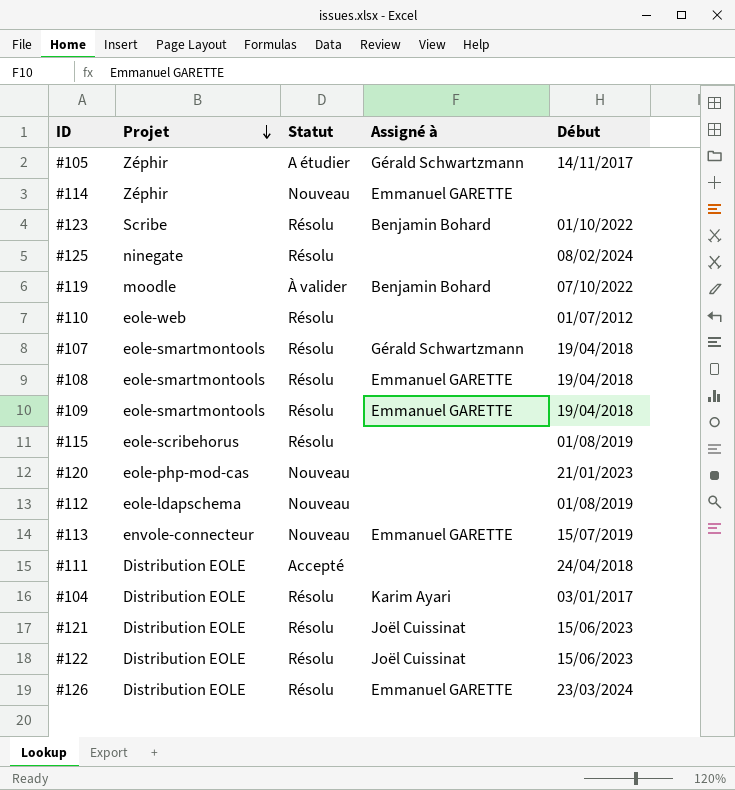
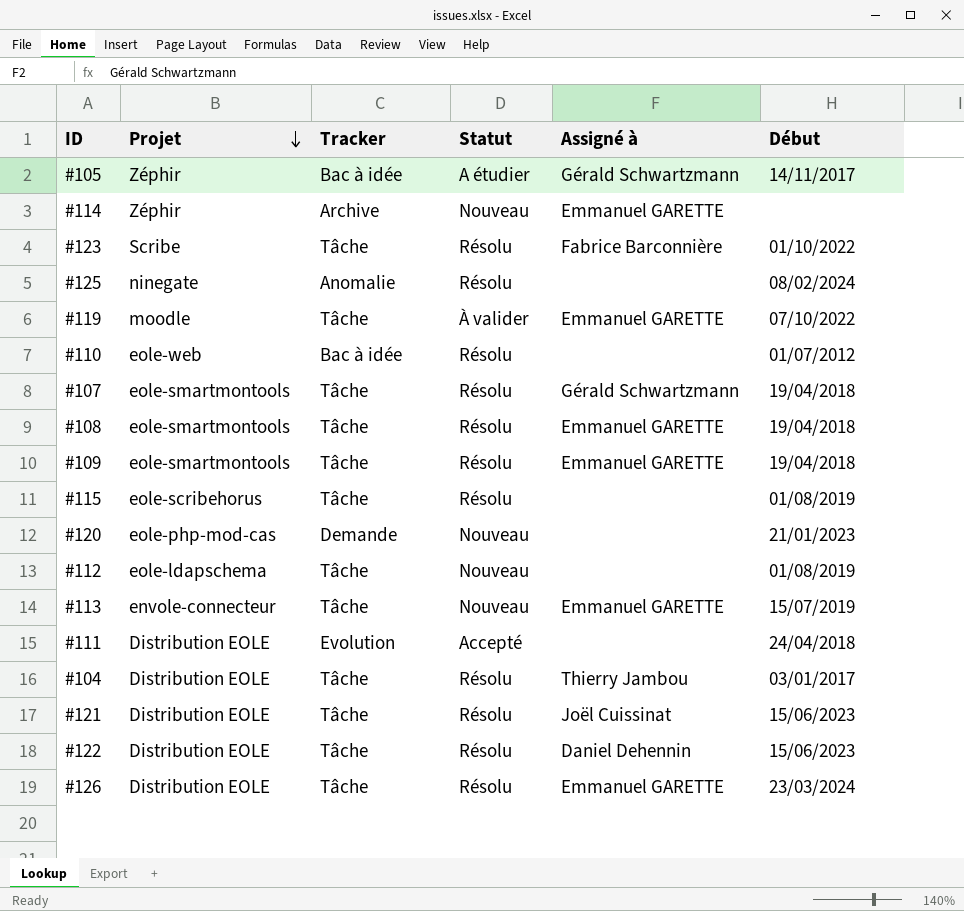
column Tracker | position: none -> 3
#123 | Assigné à: Benjamin Bohard -> Fabrice Barconnière
#119 | Assigné à: Benjamin Bohard -> Emmanuel GARETTE
#104 | Assigné à: Karim Ayari -> Thierry Jambou
#122 | Assigné à: Joël Cuissinat -> Daniel Dehennin

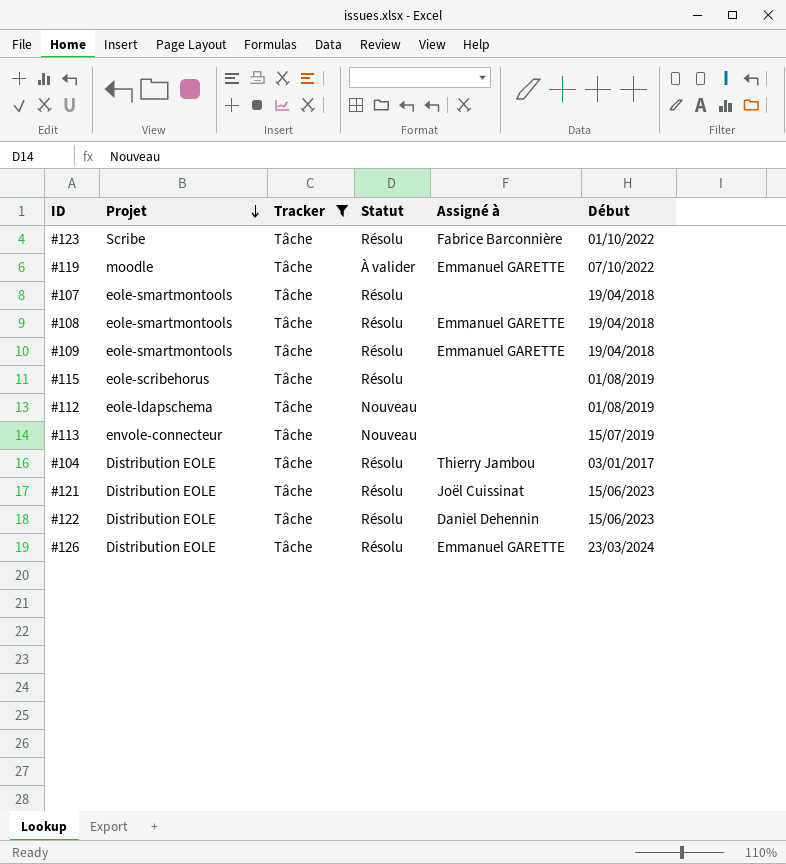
filter: none -> Tracker = Tâche
#107 | Assigné à: Gérald Schwartzmann -> none
#113 | Assigné à: Emmanuel GARETTE -> none

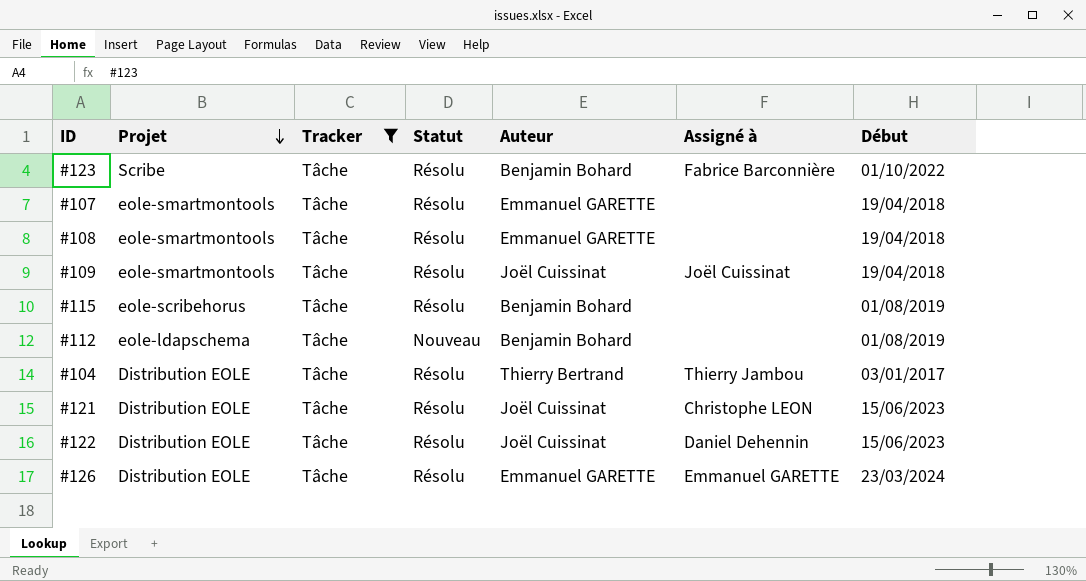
column Auteur | position: none -> 5
row #119: moodle | Tâche | À valider | Emmanuel GARETTE | 07/10/2022 -> none
row #113: envole-connecteur | Tâche | Nouveau | none | 15/07/2019 -> none
#108 | Assigné à: Emmanuel GARETTE -> none
#109 | Assigné à: Emmanuel GARETTE -> Joël Cuissinat
#121 | Assigné à: Joël Cuissinat -> Christophe LEON

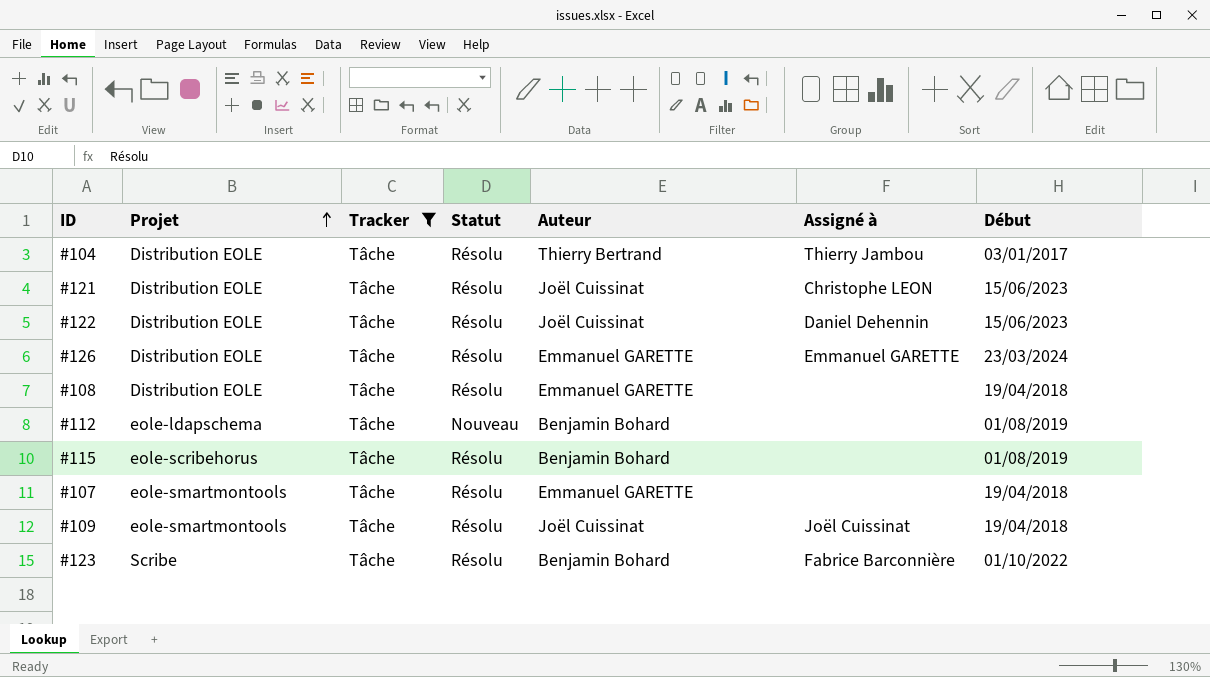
row order: Projet descending -> Projet ascending
#108 | Projet: eole-smartmontools -> Distribution EOLE

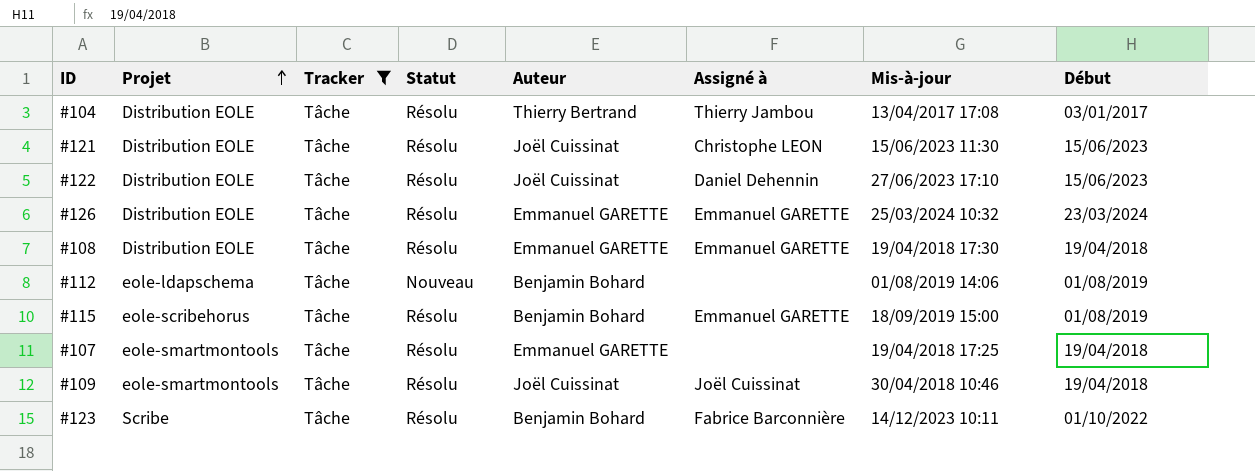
column Mis-à-jour | position: none -> 7
#108 | Assigné à: none -> Emmanuel GARETTE
#115 | Assigné à: none -> Emmanuel GARETTE

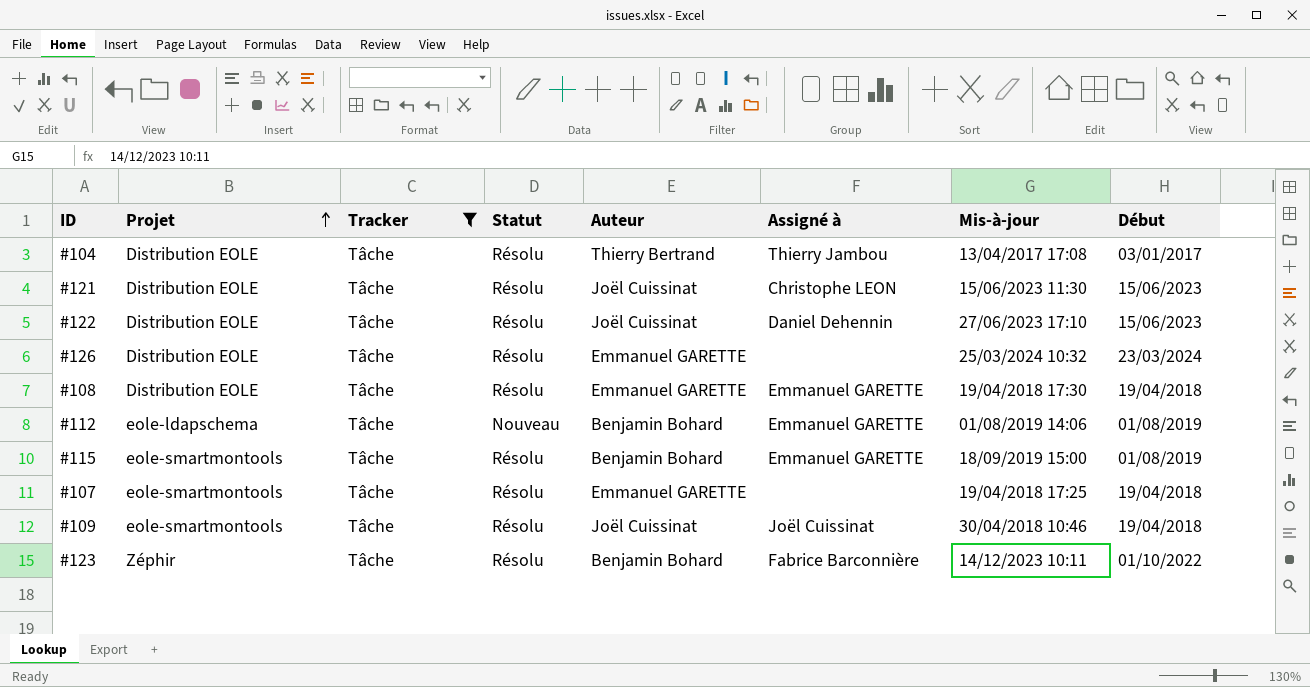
#126 | Assigné à: Emmanuel GARETTE -> none
#112 | Assigné à: none -> Emmanuel GARETTE
#115 | Projet: eole-scribehorus -> eole-smartmontools
#123 | Projet: Scribe -> Zéphir

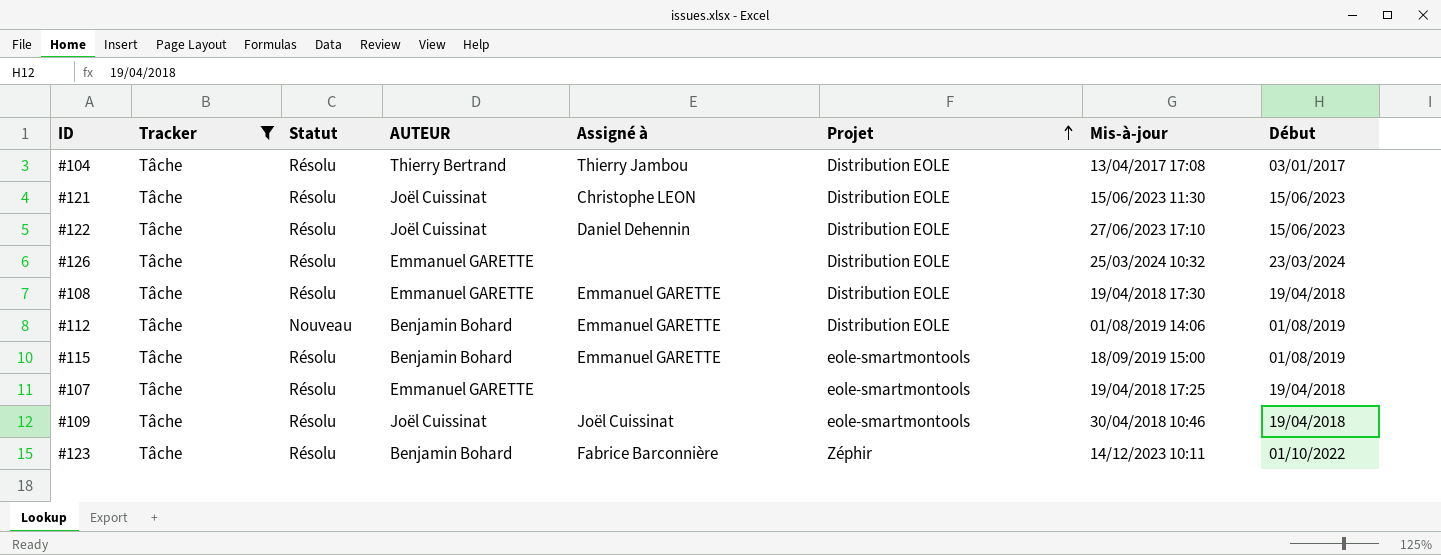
column name: Auteur -> AUTEUR
column Projet | position: 2 -> 6
#112 | Projet: eole-ldapschema -> Distribution EOLE

